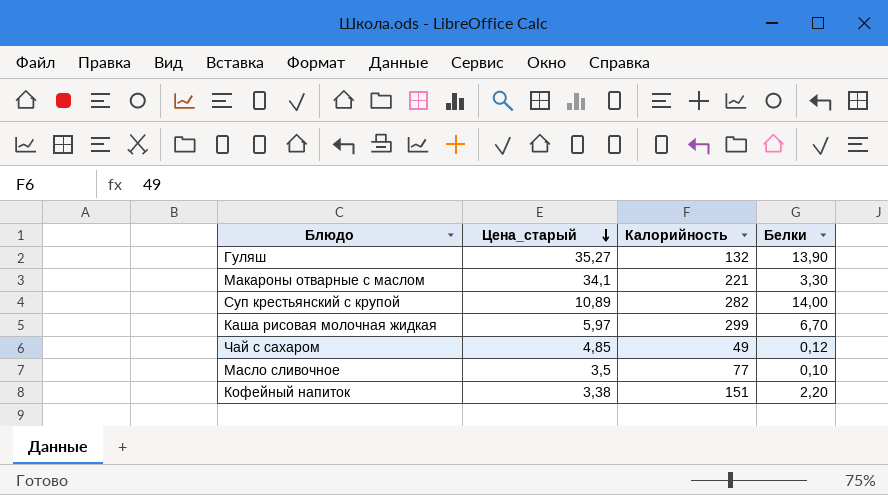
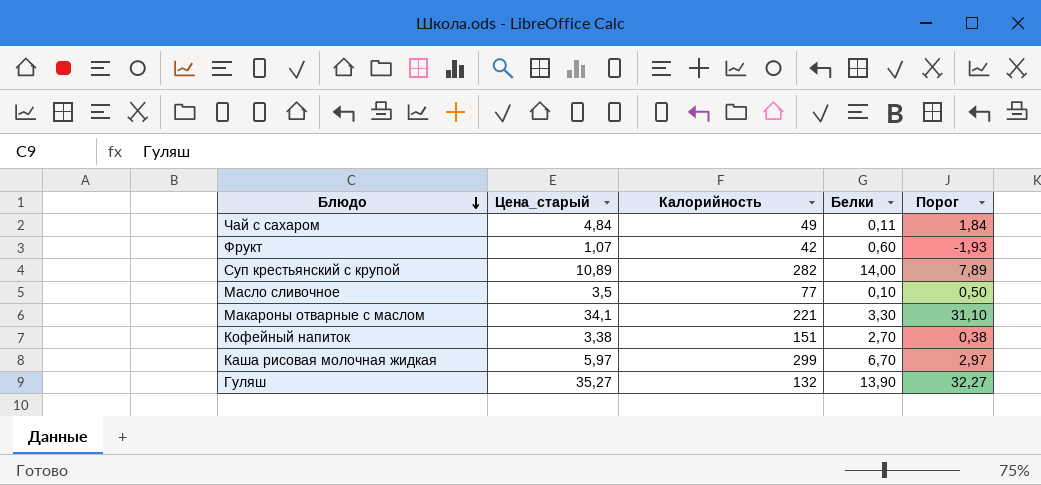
row order: Цена_старый descending -> Блюдо descending
column Порог | formula: none -> [Цена_старый] - 3
Чай с сахаром | Цена_старый: 4,85 -> 4,84
Чай с сахаром | Белки: 0,12 -> 0,11
row Фрукт: none -> 1,07 | 42 | 0,60 | -1,93
Кофейный напиток | Белки: 2,20 -> 2,70

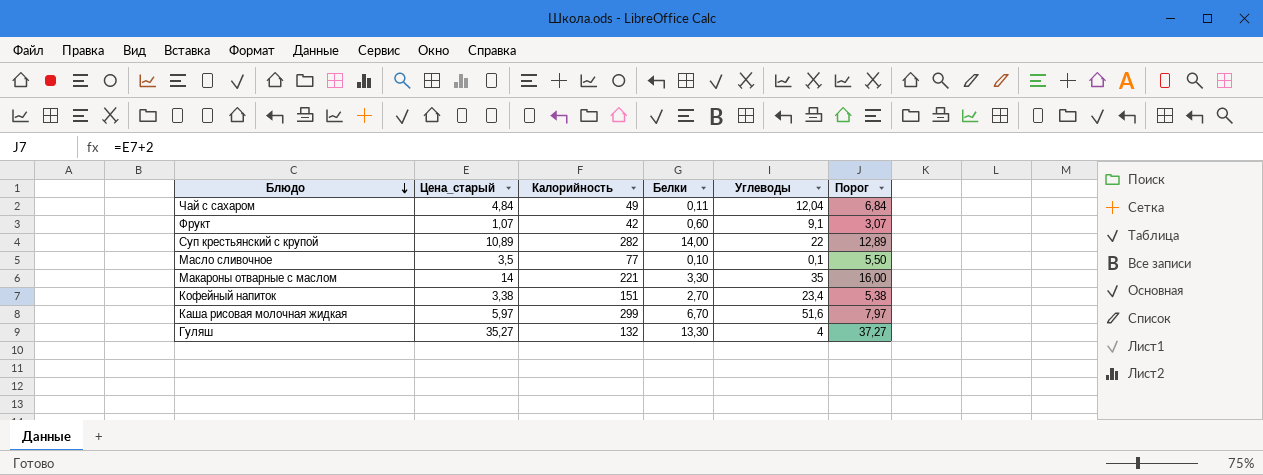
column Углеводы | position: none -> 5
column Порог | formula: [Цена_старый] - 3 -> [Цена_старый] + 2
Макароны отварные с маслом | Цена_старый: 34,1 -> 14
Гуляш | Белки: 13,90 -> 13,30

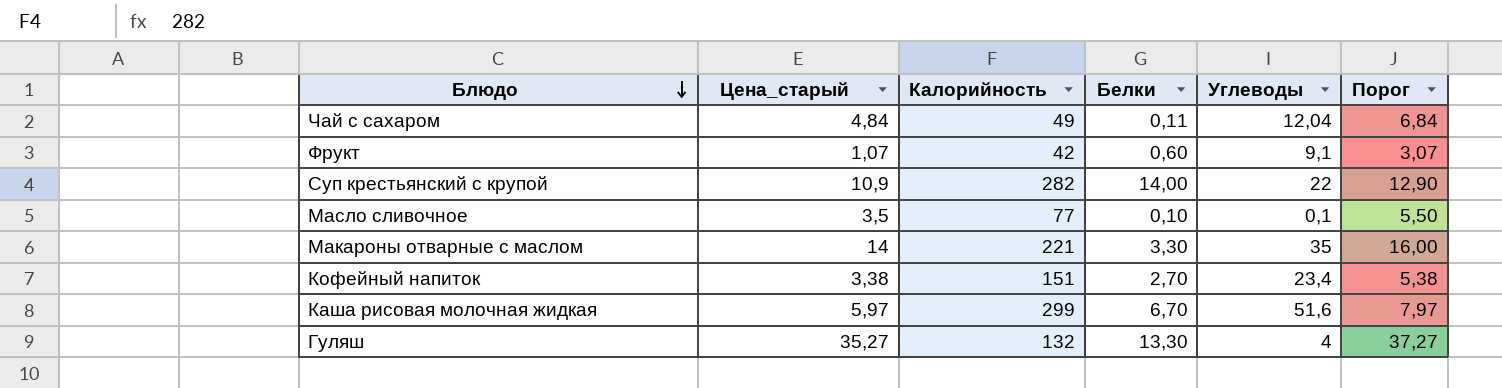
Суп крестьянский с крупой | Цена_старый: 10,89 -> 10,9
Суп крестьянский с крупой | Порог: 12,89 -> 12,90

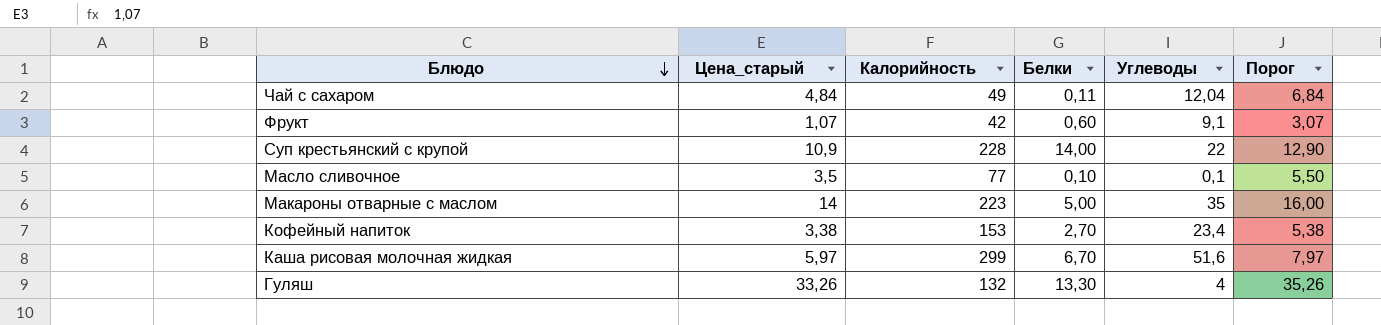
Суп крестьянский с крупой | Калорийность: 282 -> 228
Макароны отварные с маслом | Калорийность: 221 -> 223
Макароны отварные с маслом | Белки: 3,30 -> 5,00
Кофейный напиток | Калорийность: 151 -> 153
Гуляш | Цена_старый: 35,27 -> 33,26
Гуляш | Порог: 37,27 -> 35,26

